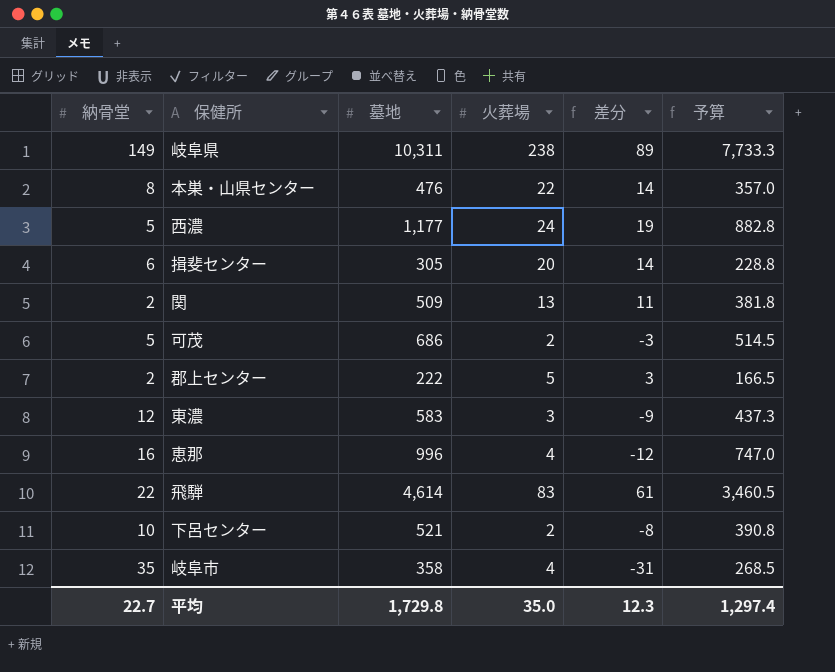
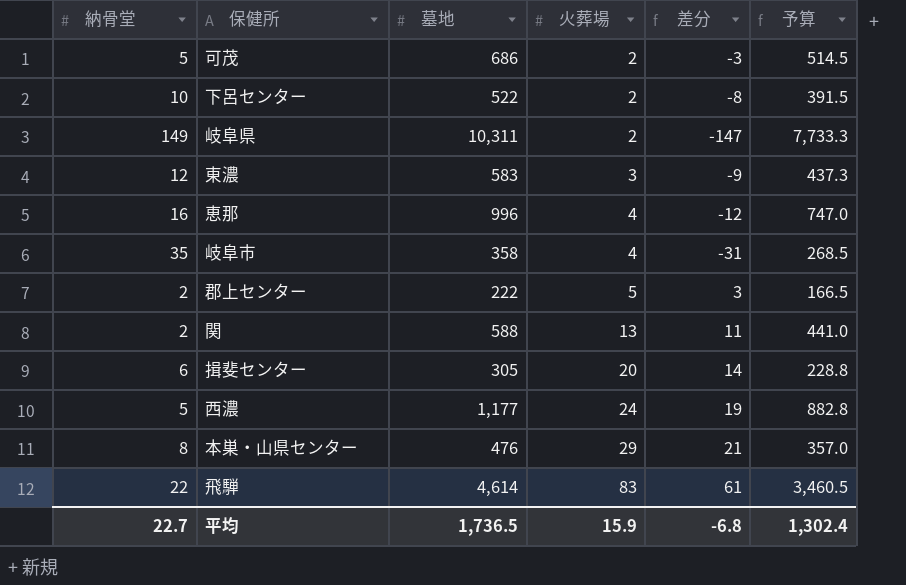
row order: none -> 火葬場 ascending
下呂センター | 墓地: 521 -> 522
下呂センター | 予算: 390.8 -> 391.5
岐阜県 | 火葬場: 238 -> 2
岐阜県 | 差分: 89 -> -147
関 | 墓地: 509 -> 588
関 | 予算: 381.8 -> 441.0
本巣・山県センター | 火葬場: 22 -> 29
本巣・山県センター | 差分: 14 -> 21
平均 | 墓地: 1,729.8 -> 1,736.5
平均 | 火葬場: 35.0 -> 15.9
平均 | 差分: 12.3 -> -6.8
平均 | 予算: 1,297.4 -> 1,302.4

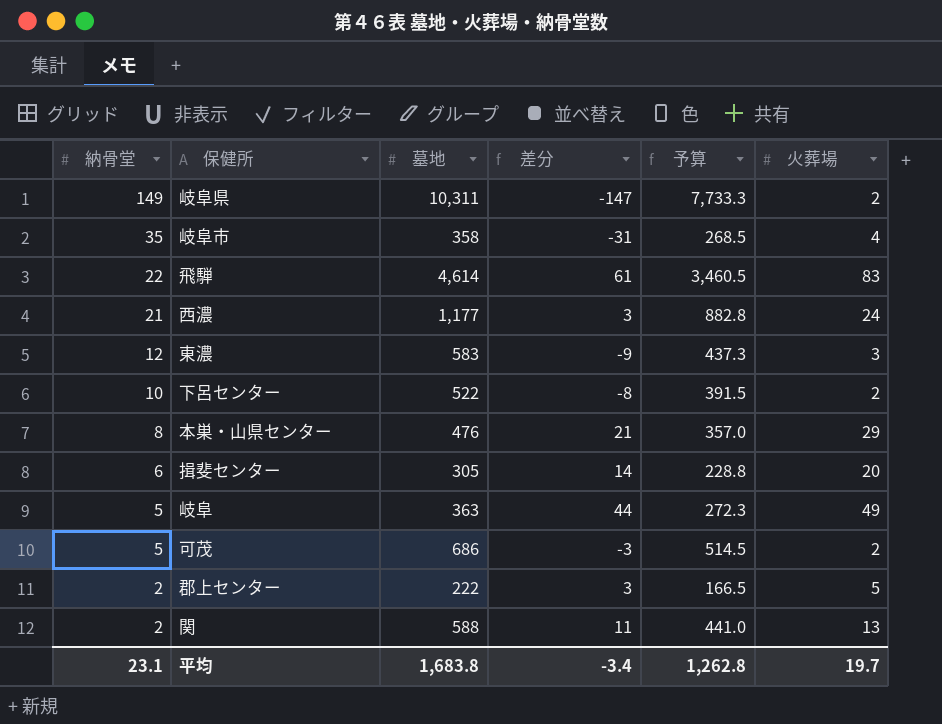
row order: 火葬場 ascending -> 納骨堂 descending
column 火葬場 | position: 4 -> 6
row 恵那: 16 | 996 | 4 | -12 | 747.0 -> none
西濃 | 納骨堂: 5 -> 21
西濃 | 差分: 19 -> 3
row 岐阜: none -> 5 | 363 | 44 | 272.3 | 49
平均 | 納骨堂: 22.7 -> 23.1
平均 | 墓地: 1,736.5 -> 1,683.8
平均 | 差分: -6.8 -> -3.4
平均 | 予算: 1,302.4 -> 1,262.8
平均 | 火葬場: 15.9 -> 19.7

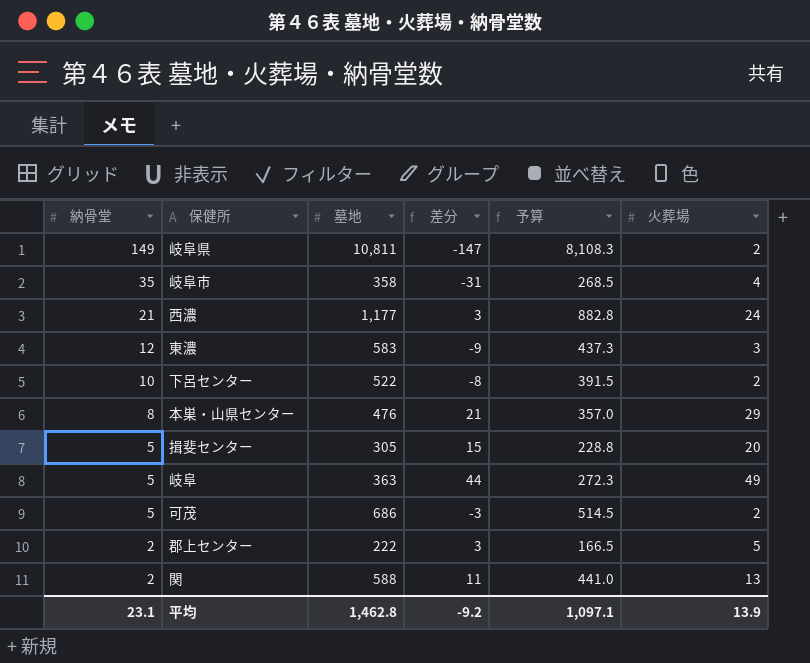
row 飛騨: 22 | 4,614 | 61 | 3,460.5 | 83 -> none
岐阜県 | 墓地: 10,311 -> 10,811
岐阜県 | 予算: 7,733.3 -> 8,108.3
揖斐センター | 納骨堂: 6 -> 5
揖斐センター | 差分: 14 -> 15
平均 | 墓地: 1,683.8 -> 1,462.8
平均 | 差分: -3.4 -> -9.2
平均 | 予算: 1,262.8 -> 1,097.1
平均 | 火葬場: 19.7 -> 13.9

